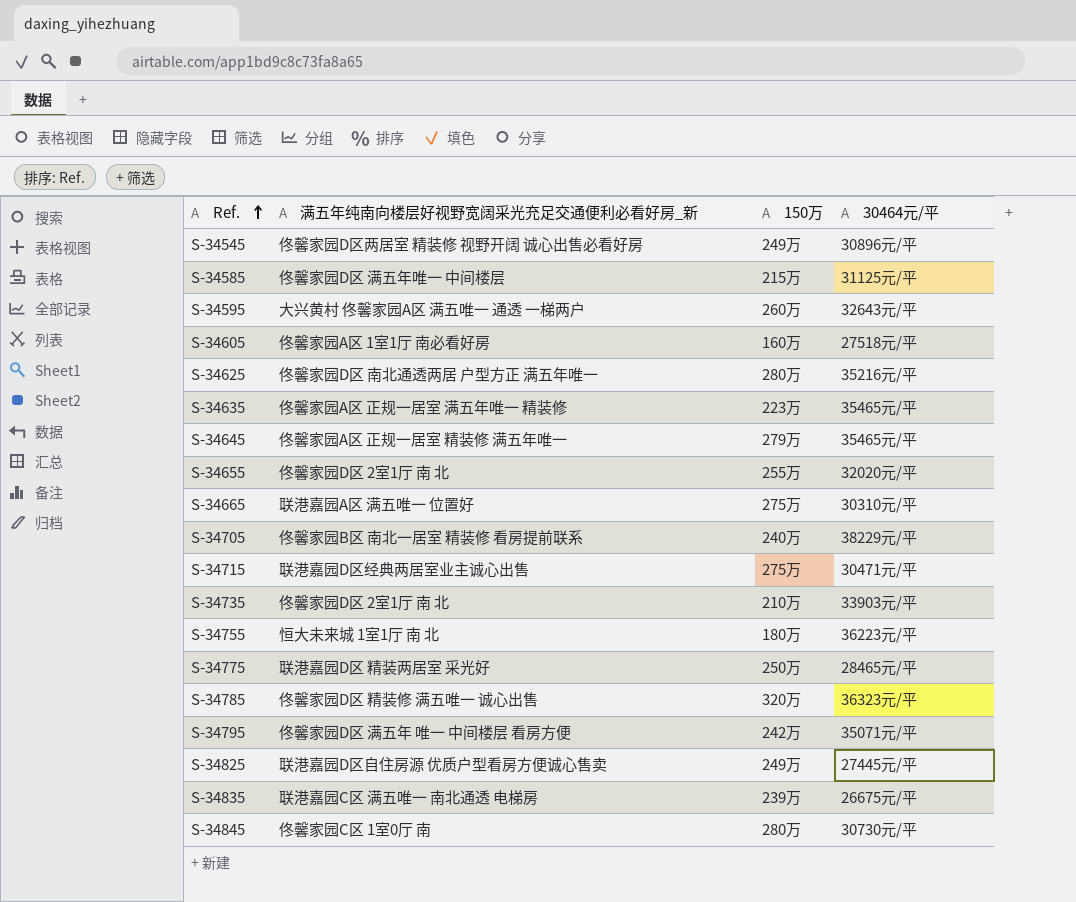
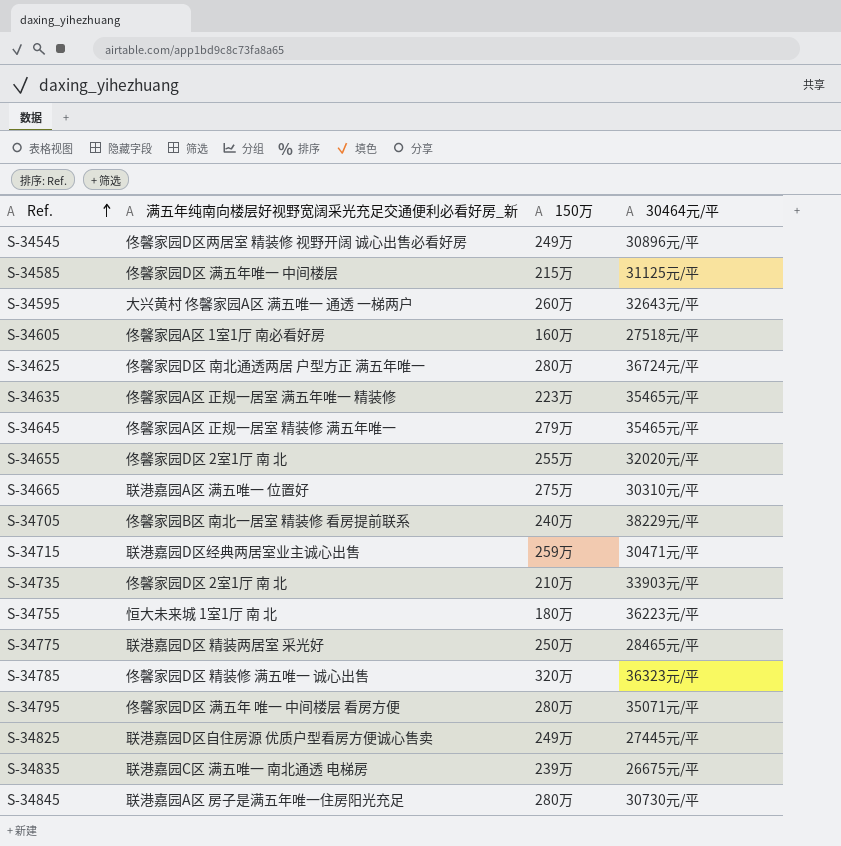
S-34625 | 30464元/平: 35216元/平 -> 36724元/平
S-34715 | 150万: 275万 -> 259万
S-34795 | 150万: 242万 -> 280万
S-34845 | 满五年纯南向楼层好视野宽阔采光充足交通便利必看好房_新: 佟馨家园C区 1室0厅 南 -> 联港嘉园A区 房子是满五年唯一住房阳光充足

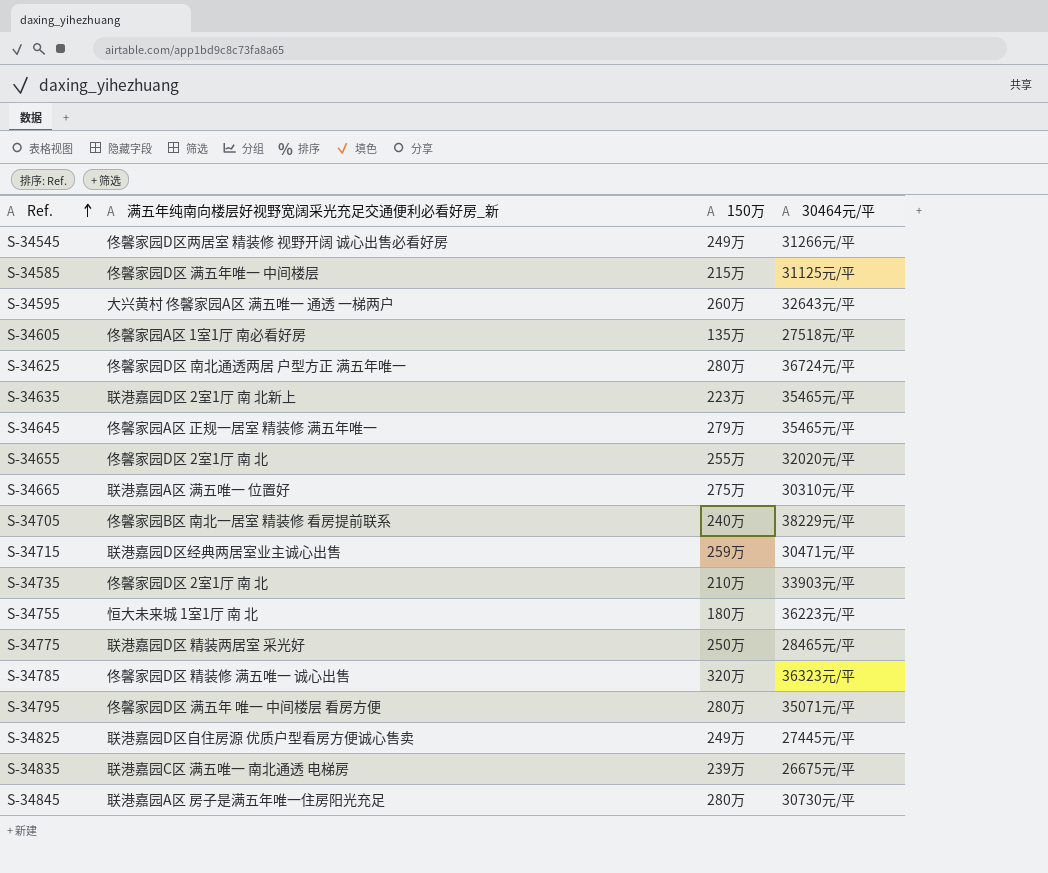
S-34545 | 30464元/平: 30896元/平 -> 31266元/平
S-34605 | 150万: 160万 -> 135万
S-34635 | 满五年纯南向楼层好视野宽阔采光充足交通便利必看好房_新: 佟馨家园A区 正规一居室 满五年唯一 精装修 -> 联港嘉园D区 2室1厅 南 北新上

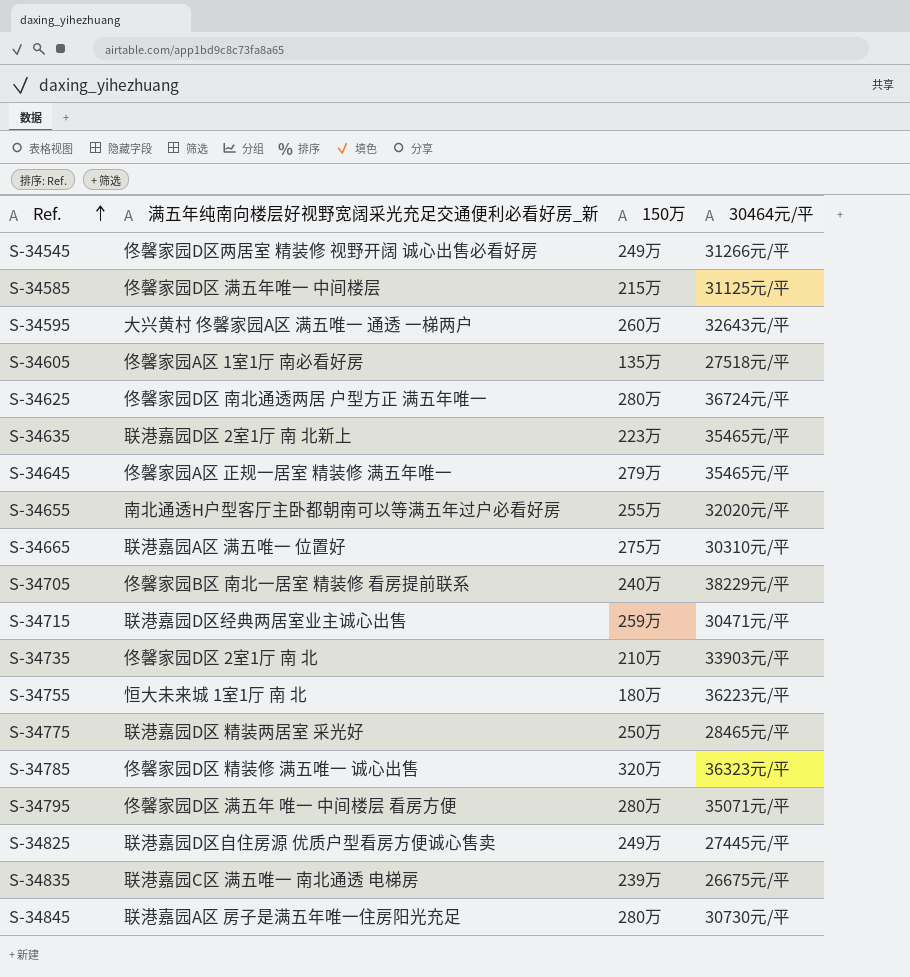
S-34655 | 满五年纯南向楼层好视野宽阔采光充足交通便利必看好房_新: 佟馨家园D区 2室1厅 南 北 -> 南北通透H户型客厅主卧都朝南可以等满五年过户必看好房

